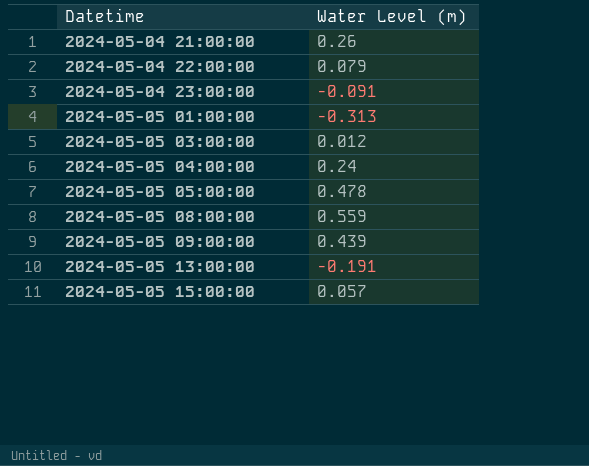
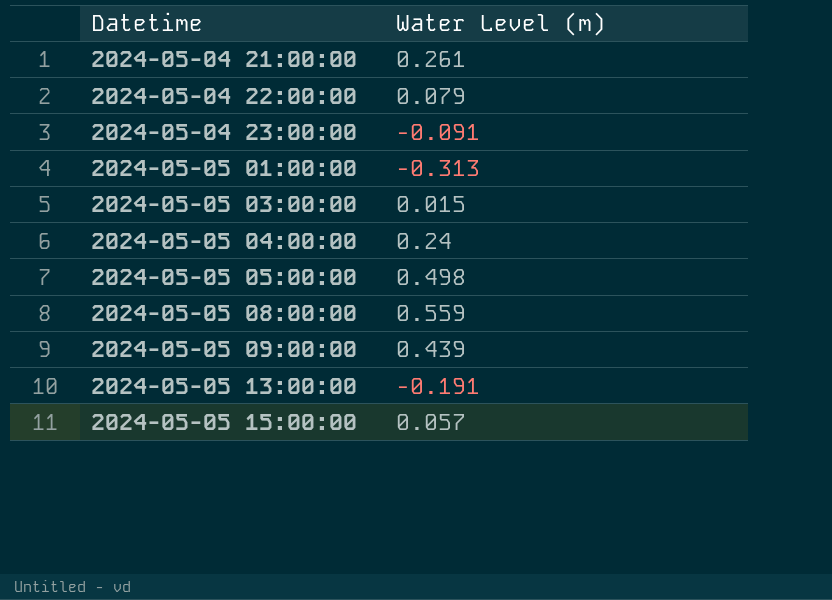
2024-05-04 21:00:00 | Water Level (m): 0.26 -> 0.261
2024-05-05 03:00:00 | Water Level (m): 0.012 -> 0.015
2024-05-05 05:00:00 | Water Level (m): 0.478 -> 0.498

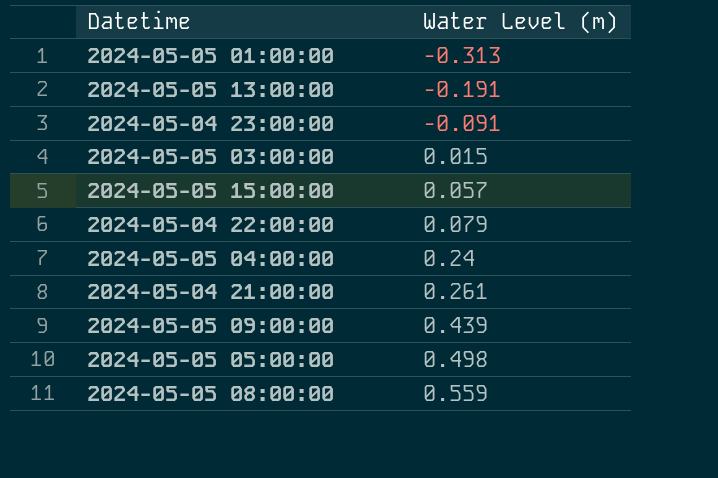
row order: Datetime ascending -> Water Level (m) ascending

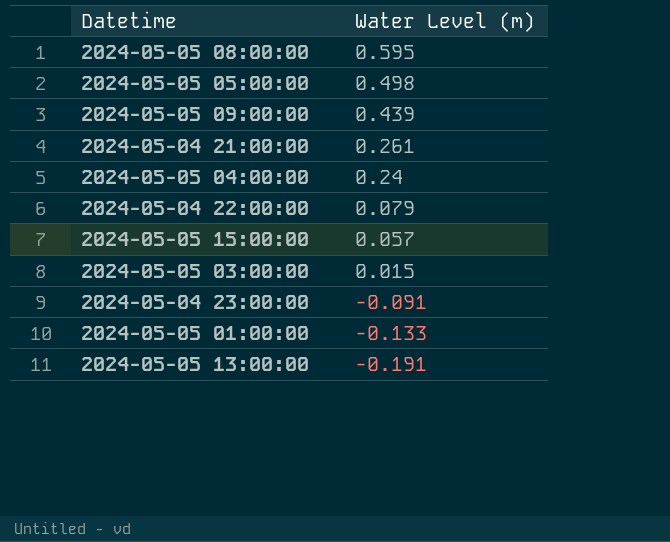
row order: Water Level (m) ascending -> Water Level (m) descending
2024-05-05 08:00:00 | Water Level (m): 0.559 -> 0.595
2024-05-05 01:00:00 | Water Level (m): -0.313 -> -0.133

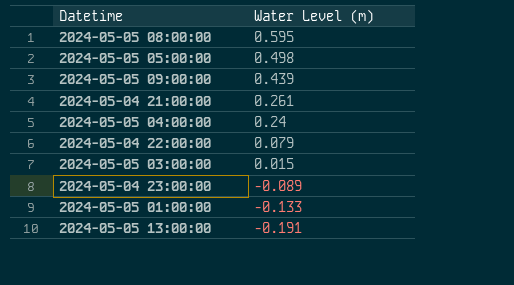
row 2024-05-05 15:00:00: 0.057 -> none
2024-05-04 23:00:00 | Water Level (m): -0.091 -> -0.089

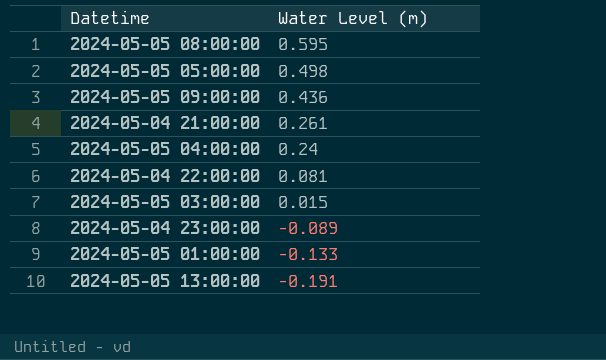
2024-05-05 09:00:00 | Water Level (m): 0.439 -> 0.436
2024-05-04 22:00:00 | Water Level (m): 0.079 -> 0.081

